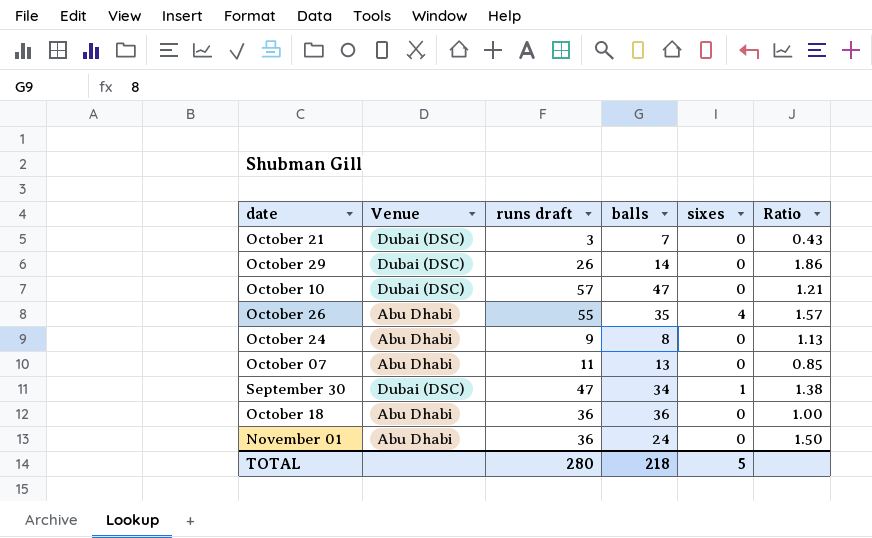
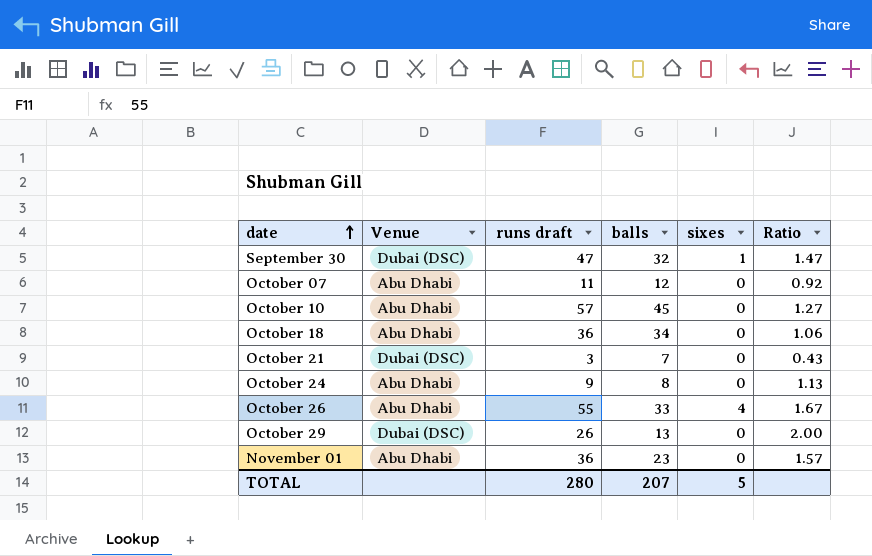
row order: none -> date ascending
September 30 | balls: 34 -> 32
September 30 | Ratio: 1.38 -> 1.47
October 07 | balls: 13 -> 12
October 07 | Ratio: 0.85 -> 0.92
October 10 | Venue: Dubai (DSC) -> Abu Dhabi
October 10 | balls: 47 -> 45
October 10 | Ratio: 1.21 -> 1.27
October 18 | balls: 36 -> 34
October 18 | Ratio: 1.00 -> 1.06
October 26 | balls: 35 -> 33
October 26 | Ratio: 1.57 -> 1.67
October 29 | balls: 14 -> 13
October 29 | Ratio: 1.86 -> 2.00
November 01 | balls: 24 -> 23
November 01 | Ratio: 1.50 -> 1.57
TOTAL | balls: 218 -> 207

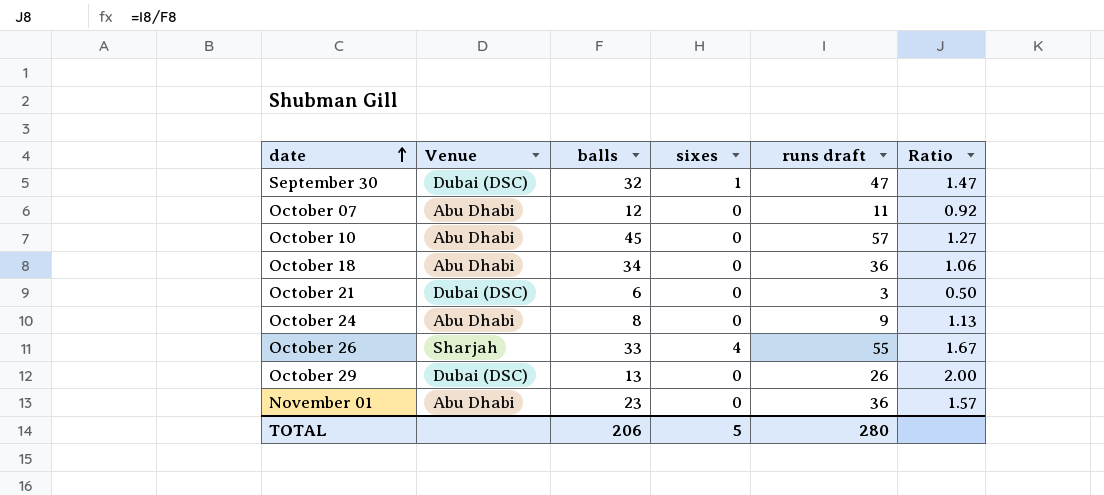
column runs draft | position: 3 -> 5
October 21 | balls: 7 -> 6
October 21 | Ratio: 0.43 -> 0.50
October 26 | Venue: Abu Dhabi -> Sharjah
TOTAL | balls: 207 -> 206

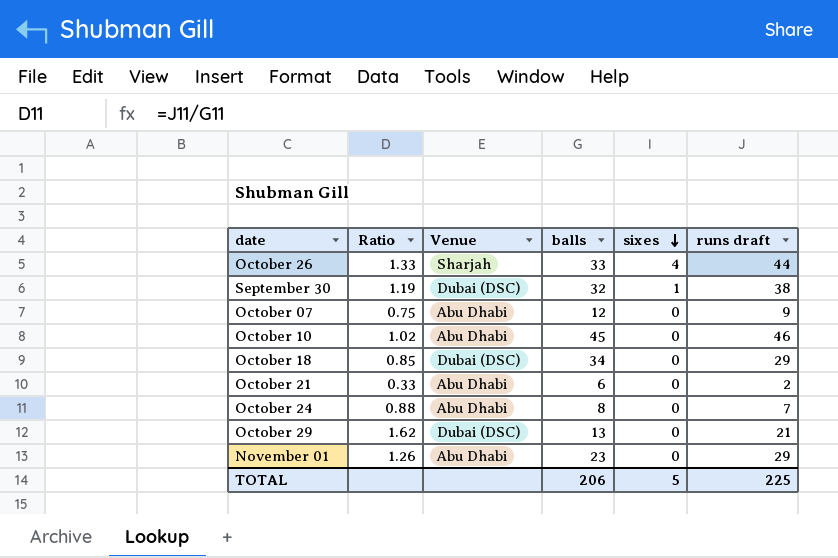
row order: date ascending -> sixes descending
column Ratio | position: 6 -> 2
October 26 | Ratio: 1.67 -> 1.33
October 26 | runs draft: 55 -> 44
September 30 | Ratio: 1.47 -> 1.19
September 30 | runs draft: 47 -> 38
October 07 | Ratio: 0.92 -> 0.75
October 07 | runs draft: 11 -> 9
October 10 | Ratio: 1.27 -> 1.02
October 10 | runs draft: 57 -> 46
October 18 | Ratio: 1.06 -> 0.85
October 18 | Venue: Abu Dhabi -> Dubai (DSC)
October 18 | runs draft: 36 -> 29
October 21 | Ratio: 0.50 -> 0.33
October 21 | Venue: Dubai (DSC) -> Abu Dhabi
October 21 | runs draft: 3 -> 2
October 24 | Ratio: 1.13 -> 0.88
October 24 | runs draft: 9 -> 7
October 29 | Ratio: 2.00 -> 1.62
October 29 | runs draft: 26 -> 21
November 01 | Ratio: 1.57 -> 1.26
November 01 | runs draft: 36 -> 29
TOTAL | runs draft: 280 -> 225

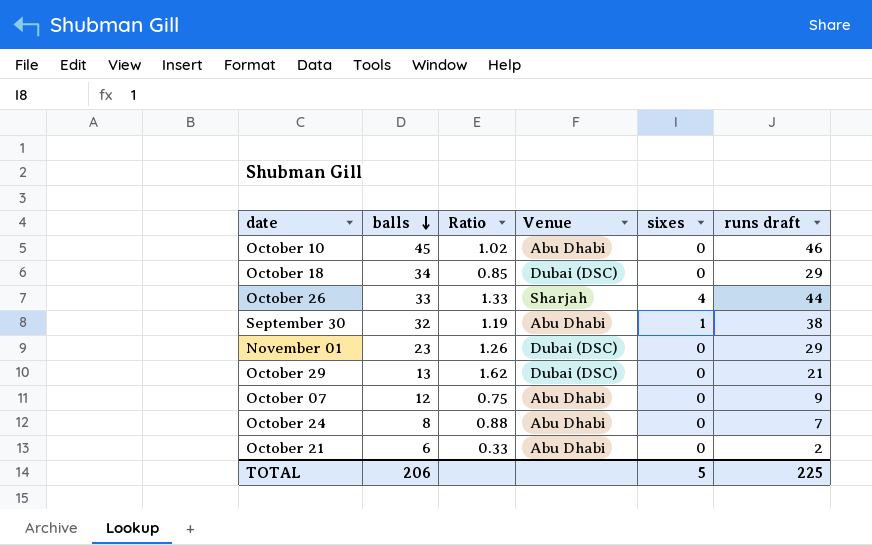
row order: sixes descending -> balls descending
column balls | position: 4 -> 2
September 30 | Venue: Dubai (DSC) -> Abu Dhabi
November 01 | Venue: Abu Dhabi -> Dubai (DSC)

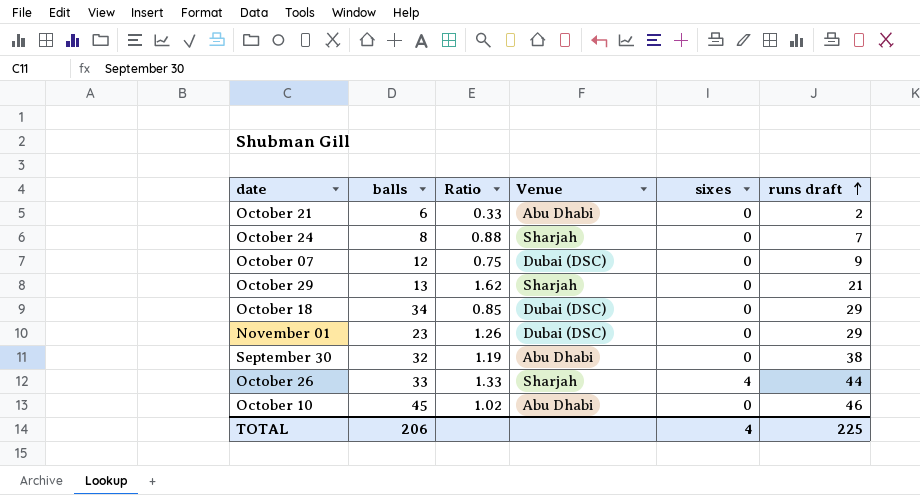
row order: balls descending -> runs draft ascending
October 24 | Venue: Abu Dhabi -> Sharjah
October 07 | Venue: Abu Dhabi -> Dubai (DSC)
October 29 | Venue: Dubai (DSC) -> Sharjah
September 30 | sixes: 1 -> 0
TOTAL | sixes: 5 -> 4

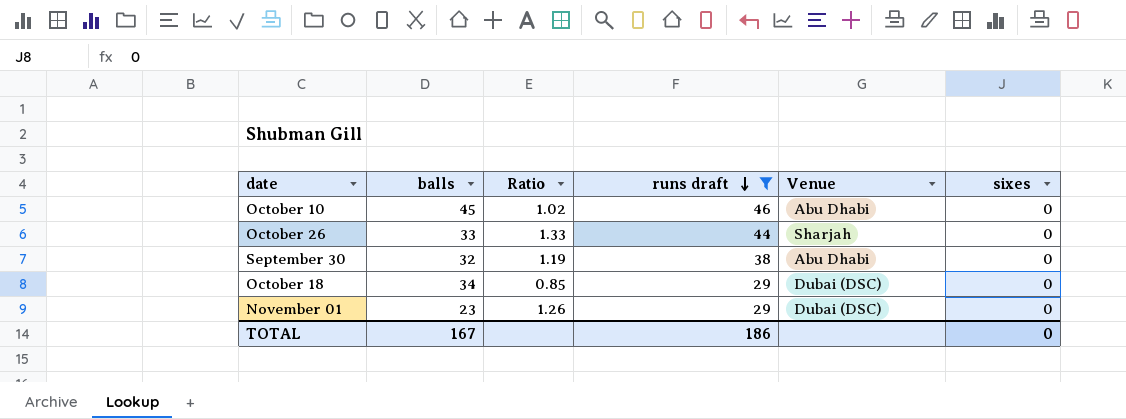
filter: none -> runs draft >= 29
row order: runs draft ascending -> runs draft descending
column runs draft | position: 6 -> 4
October 26 | sixes: 4 -> 0
TOTAL | balls: 206 -> 167
TOTAL | runs draft: 225 -> 186
TOTAL | sixes: 4 -> 0

